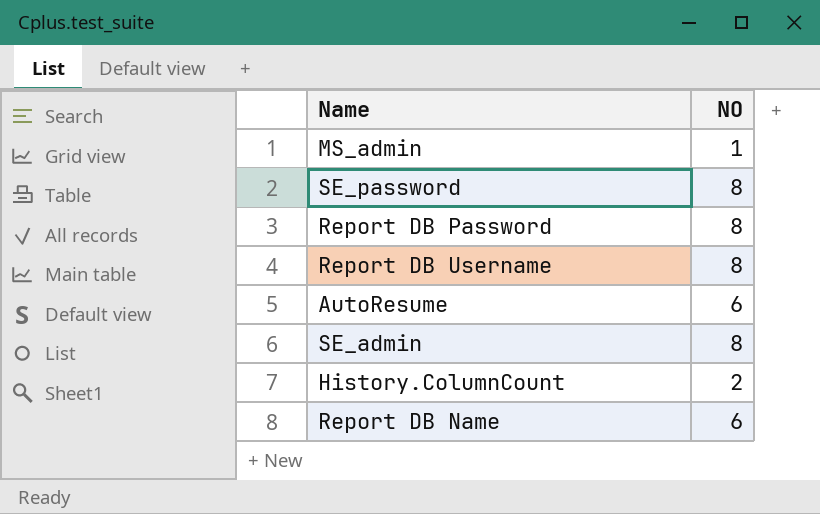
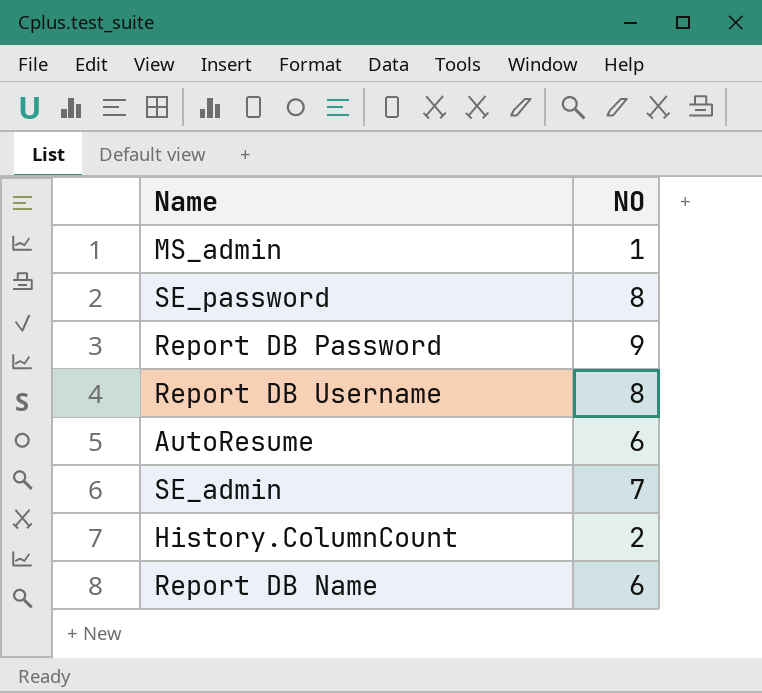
Report DB Password | NO: 8 -> 9
SE_admin | NO: 8 -> 7

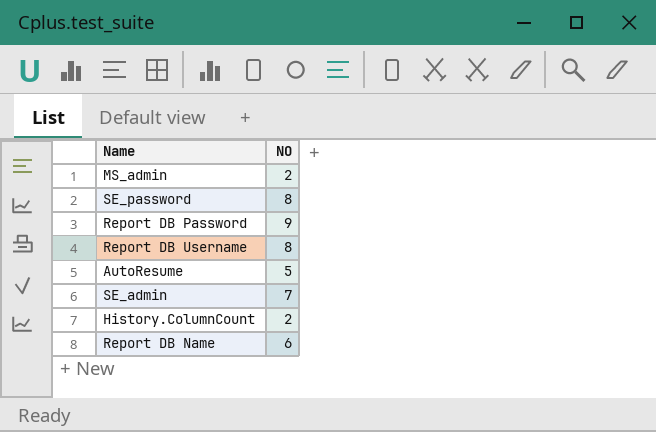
MS_admin | NO: 1 -> 2
AutoResume | NO: 6 -> 5

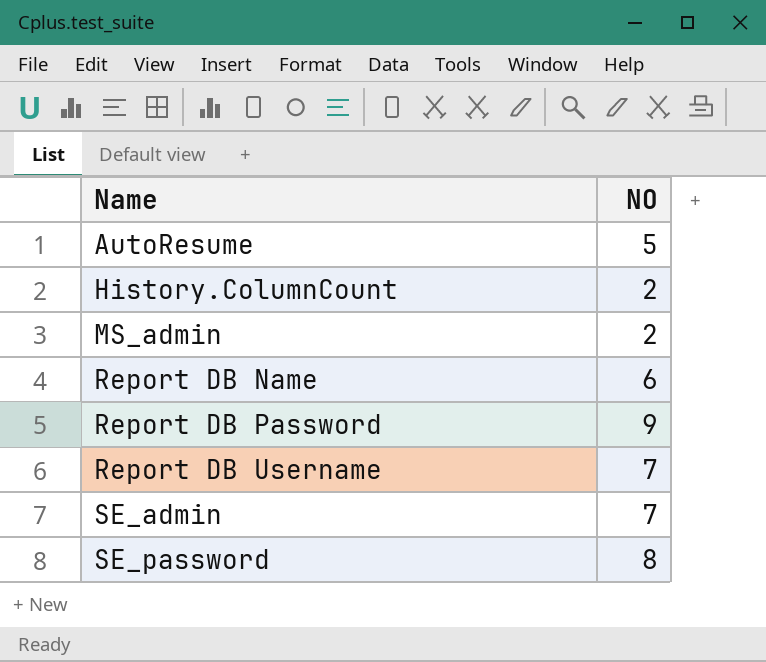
row order: none -> Name ascending
Report DB Username | NO: 8 -> 7

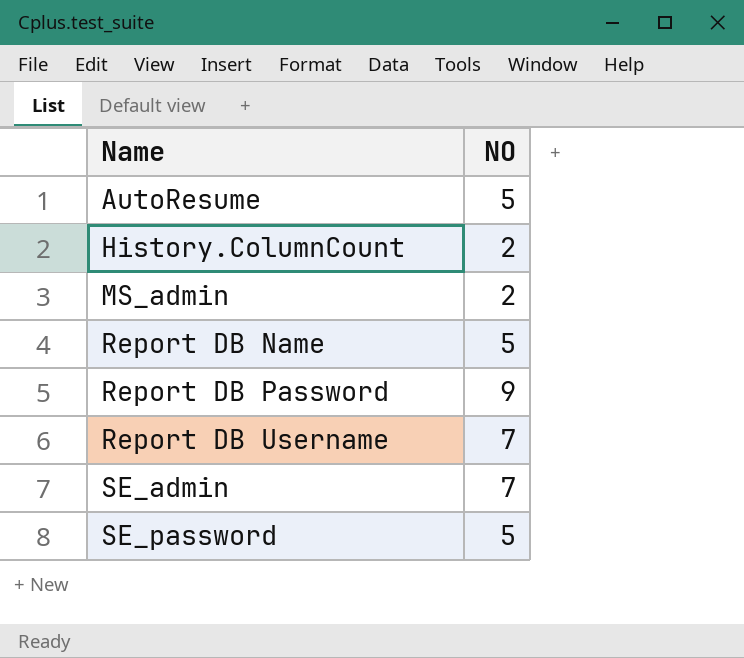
Report DB Name | NO: 6 -> 5
SE_password | NO: 8 -> 5

